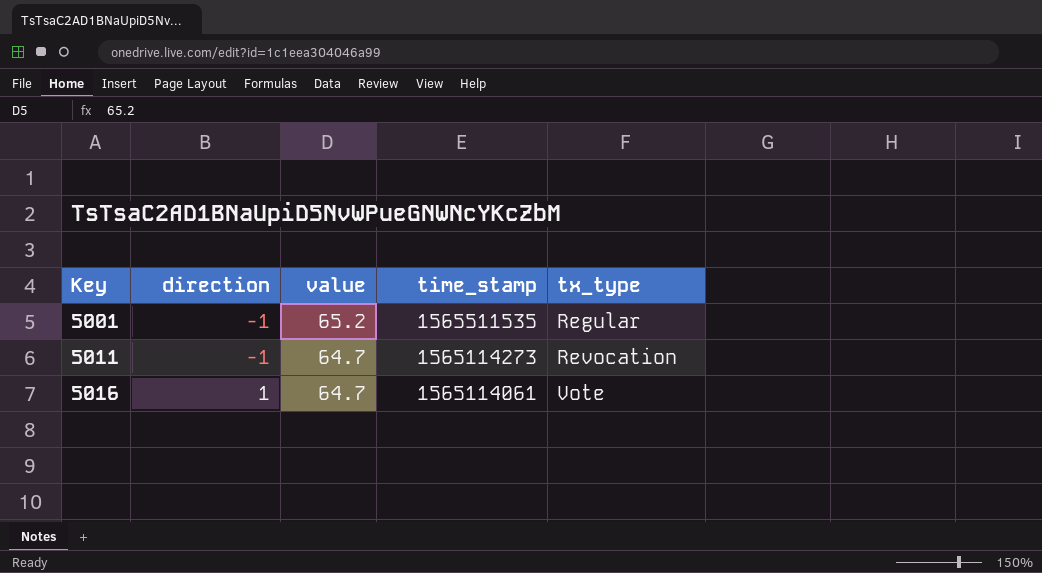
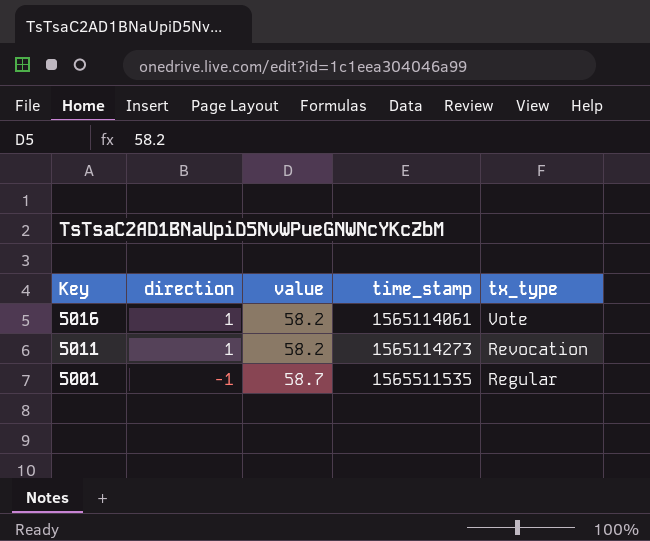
row order: Key ascending -> Key descending
5016 | value: 64.7 -> 58.2
5011 | direction: -1 -> 1
5011 | value: 64.7 -> 58.2
5001 | value: 65.2 -> 58.7

